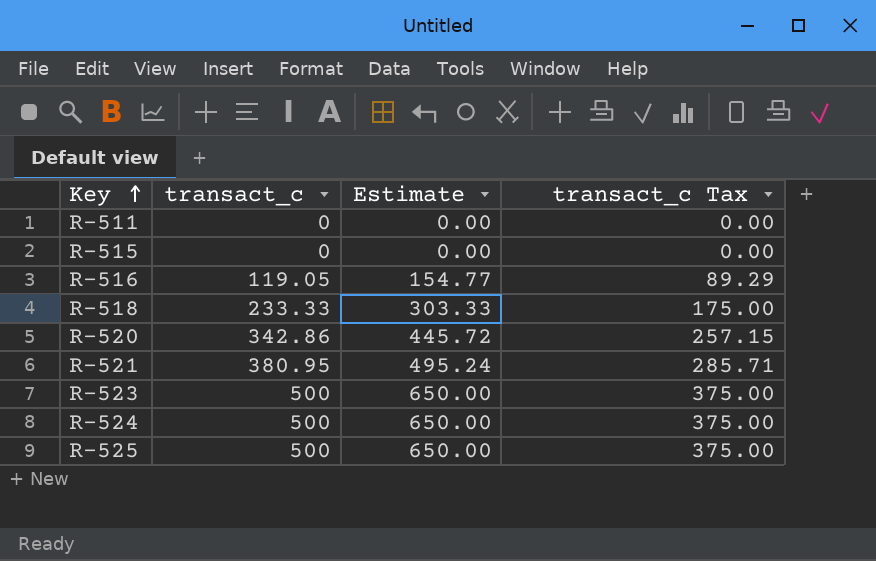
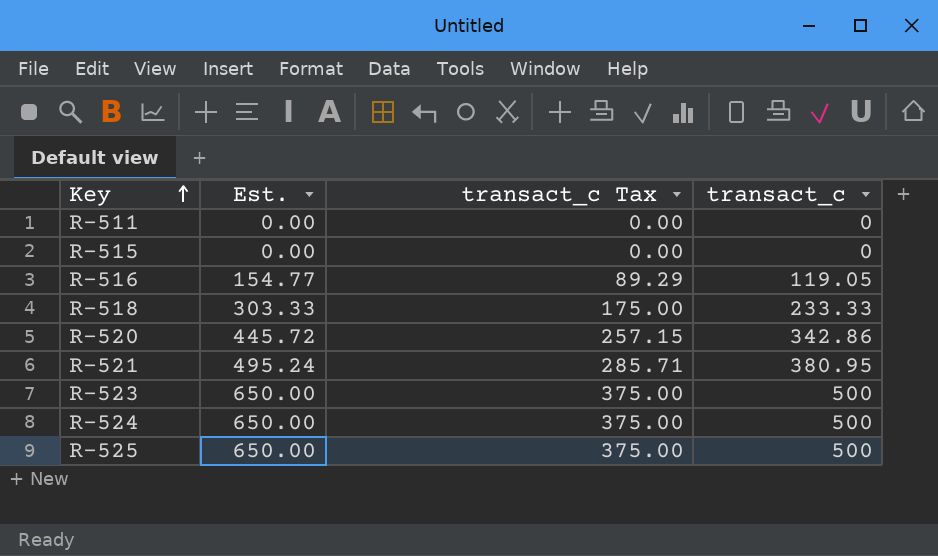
column name: Estimate -> Est.
column transact_c | position: 2 -> 4

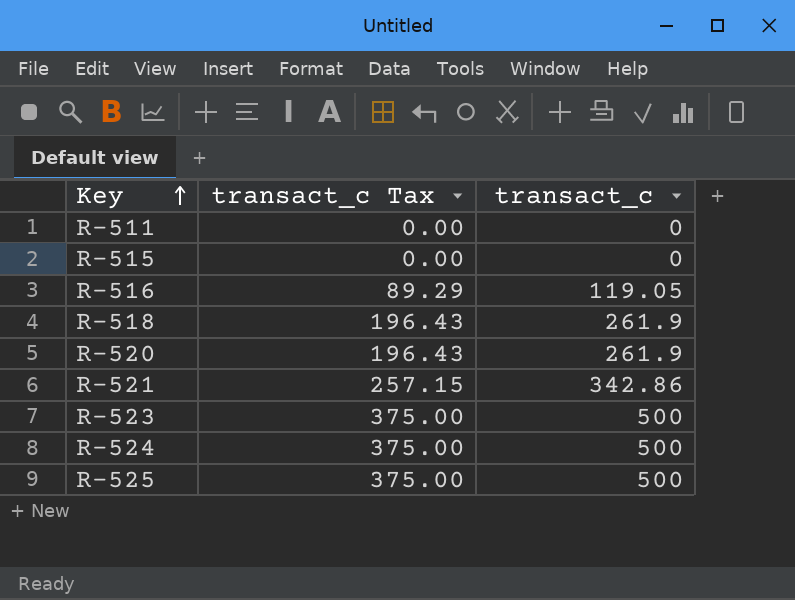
column Est. | formula: [transact_c] * 1.3 -> none
R-518 | transact_c Tax: 175.00 -> 196.43
R-518 | transact_c: 233.33 -> 261.9
R-520 | transact_c Tax: 257.15 -> 196.43
R-520 | transact_c: 342.86 -> 261.9
R-521 | transact_c Tax: 285.71 -> 257.15
R-521 | transact_c: 380.95 -> 342.86

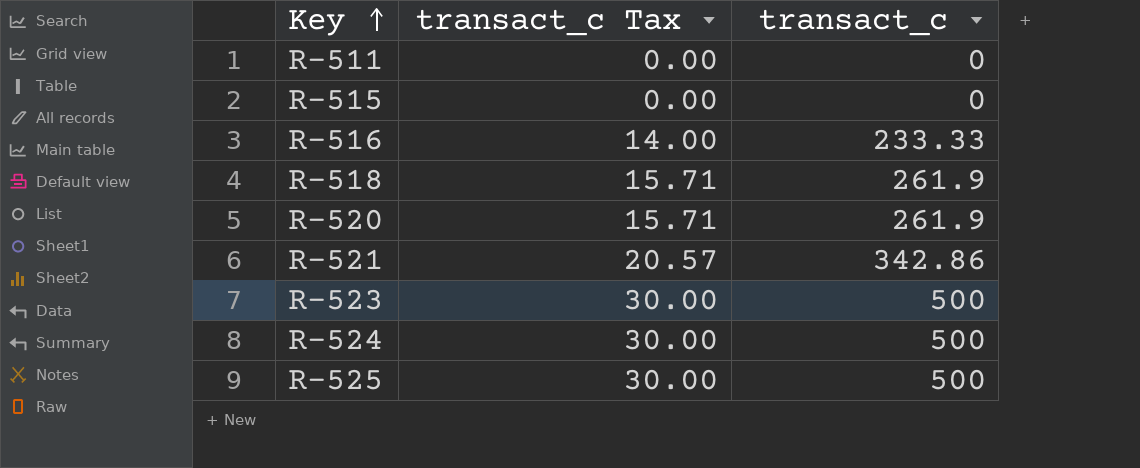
column transact_c Tax | formula: [transact_c] * 0.75 -> [transact_c] * 0.06
R-516 | transact_c: 119.05 -> 233.33

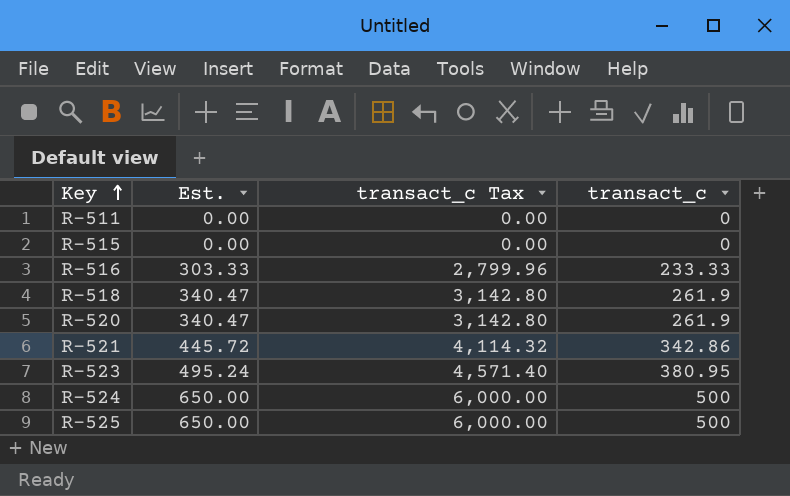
column Est. | formula: none -> [transact_c] * 1.3
column transact_c Tax | formula: [transact_c] * 0.06 -> [transact_c] * 12
R-523 | transact_c: 500 -> 380.95

